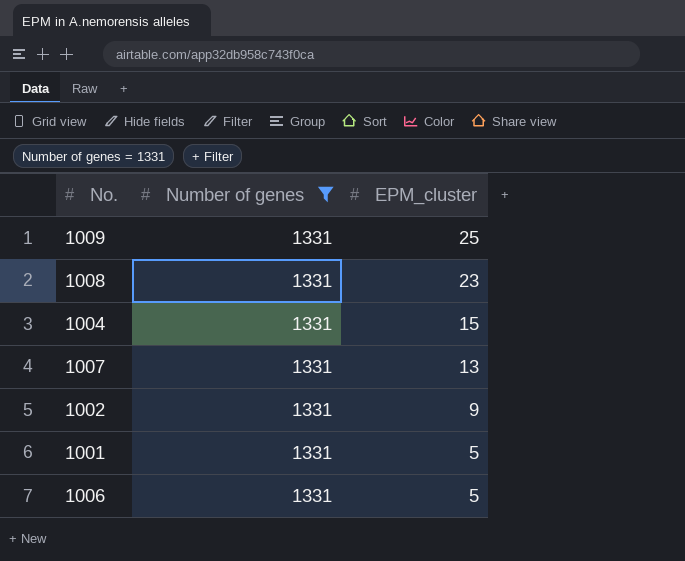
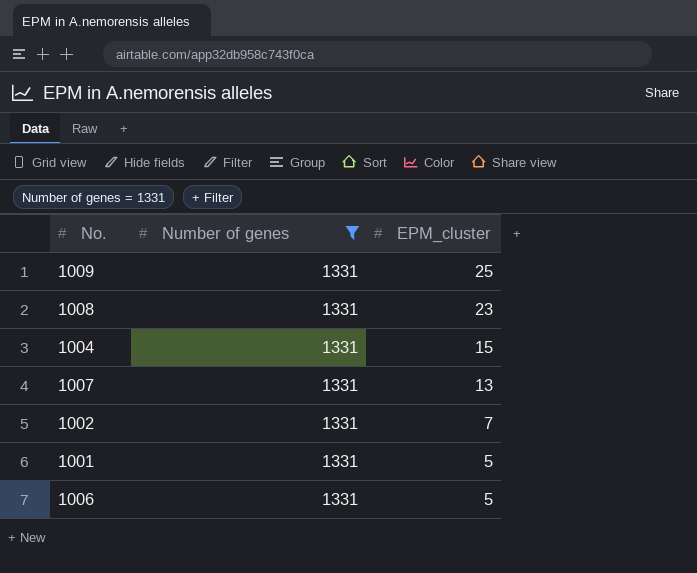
1002 | EPM_cluster: 9 -> 7

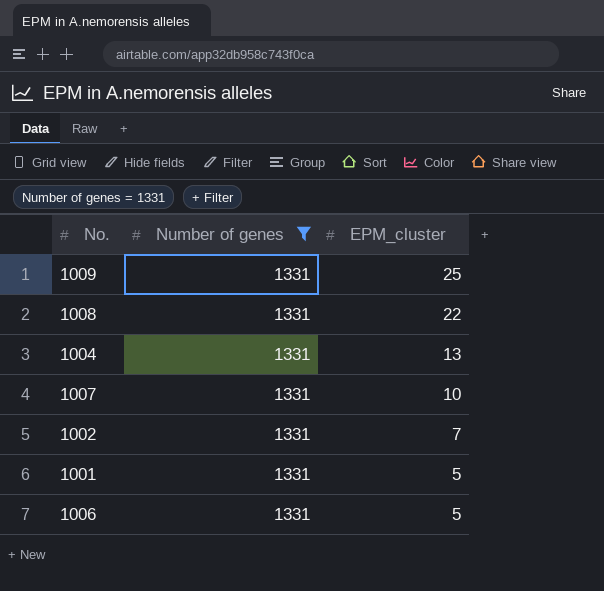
1008 | EPM_cluster: 23 -> 22
1004 | EPM_cluster: 15 -> 13
1007 | EPM_cluster: 13 -> 10

